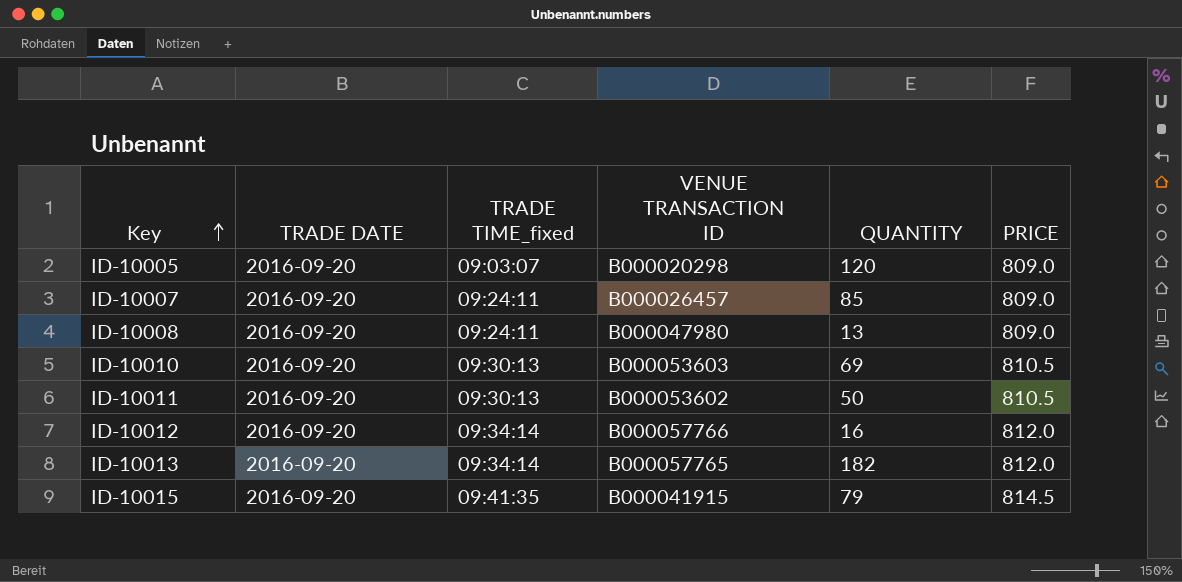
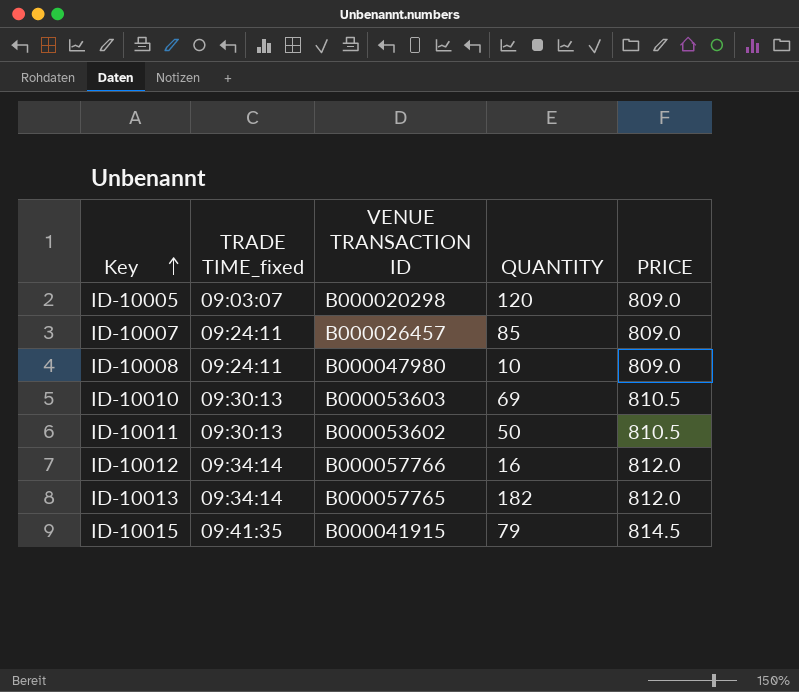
column TRADE DATE | position: 2 -> none
ID-10008 | QUANTITY: 13 -> 10

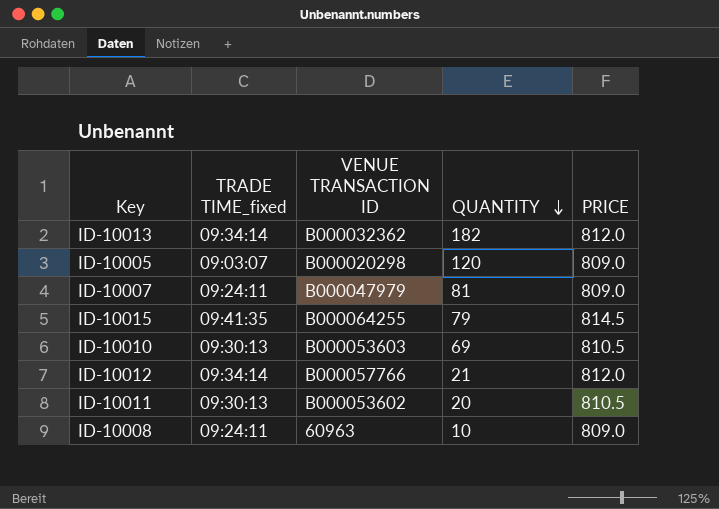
row order: Key ascending -> QUANTITY descending
ID-10013 | VENUE TRANSACTION ID: B000057765 -> B000032362
ID-10007 | VENUE TRANSACTION ID: B000026457 -> B000047979
ID-10007 | QUANTITY: 85 -> 81
ID-10015 | VENUE TRANSACTION ID: B000041915 -> B000064255
ID-10012 | QUANTITY: 16 -> 21
ID-10011 | QUANTITY: 50 -> 20
ID-10008 | VENUE TRANSACTION ID: B000047980 -> 60963

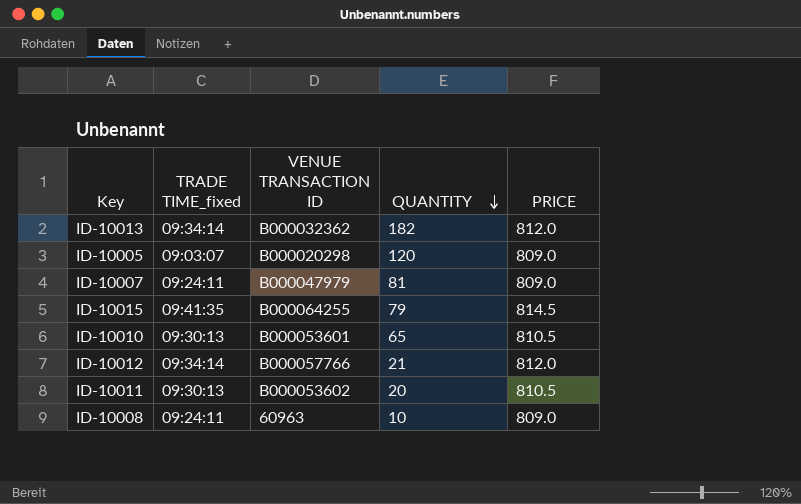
ID-10010 | VENUE TRANSACTION ID: B000053603 -> B000053601
ID-10010 | QUANTITY: 69 -> 65

